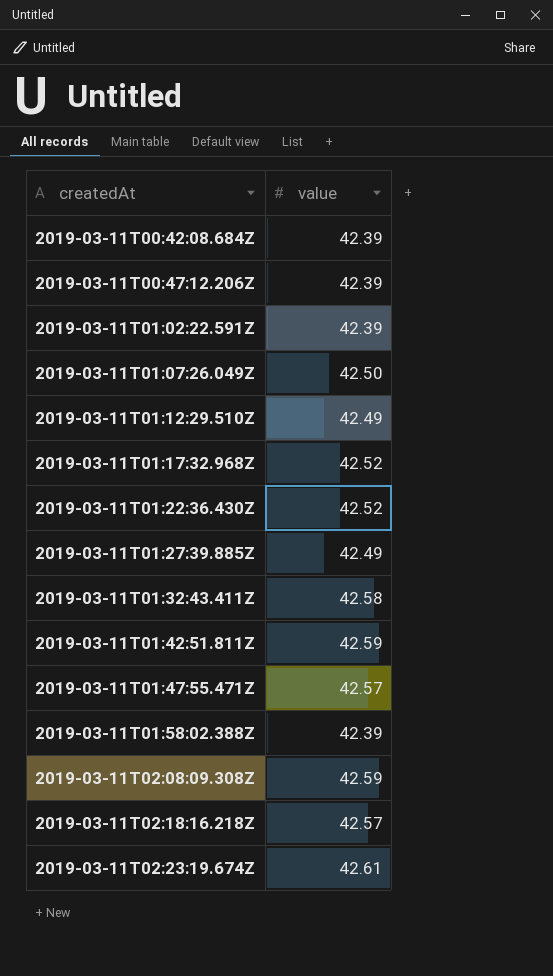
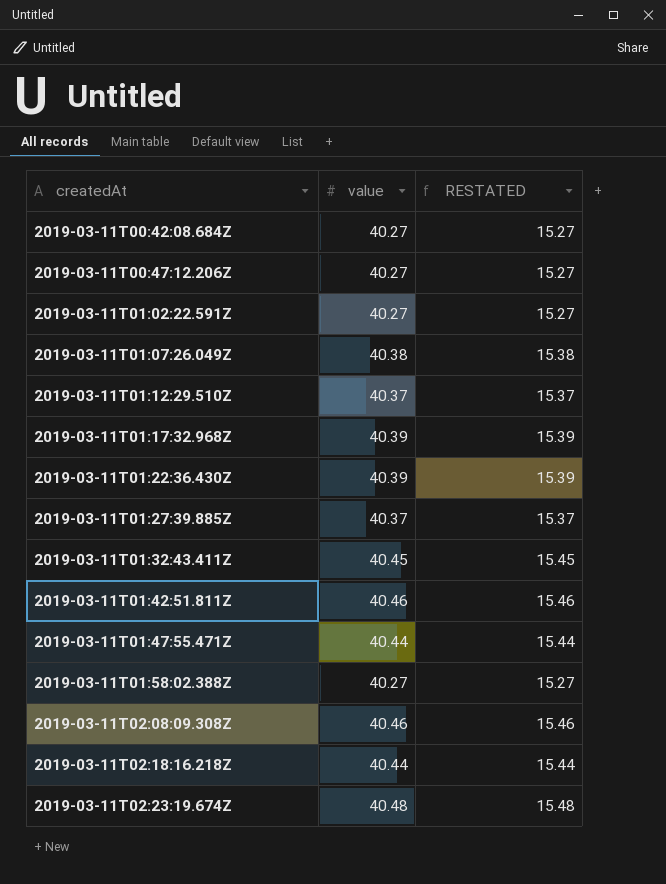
column RESTATED | formula: none -> [value] - 25
2019-03-11T00:42:08.684Z | value: 42.39 -> 40.27
2019-03-11T00:47:12.206Z | value: 42.39 -> 40.27
2019-03-11T01:02:22.591Z | value: 42.39 -> 40.27
2019-03-11T01:07:26.049Z | value: 42.50 -> 40.38
2019-03-11T01:12:29.510Z | value: 42.49 -> 40.37
2019-03-11T01:17:32.968Z | value: 42.52 -> 40.39
2019-03-11T01:22:36.430Z | value: 42.52 -> 40.39
2019-03-11T01:27:39.885Z | value: 42.49 -> 40.37
2019-03-11T01:32:43.411Z | value: 42.58 -> 40.45
2019-03-11T01:42:51.811Z | value: 42.59 -> 40.46
2019-03-11T01:47:55.471Z | value: 42.57 -> 40.44
2019-03-11T01:58:02.388Z | value: 42.39 -> 40.27
2019-03-11T02:08:09.308Z | value: 42.59 -> 40.46
2019-03-11T02:18:16.218Z | value: 42.57 -> 40.44
2019-03-11T02:23:19.674Z | value: 42.61 -> 40.48

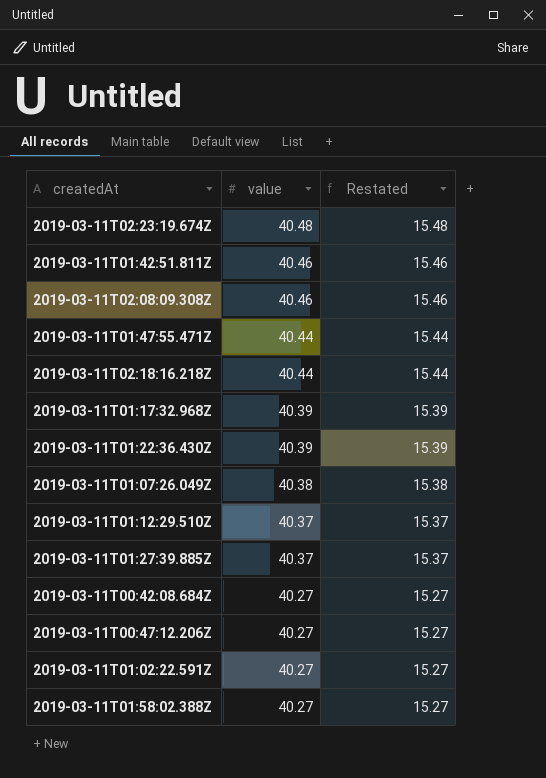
row order: createdAt ascending -> value descending
column name: RESTATED -> Restated
row 2019-03-11T01:32:43.411Z: 40.45 | 15.45 -> none

